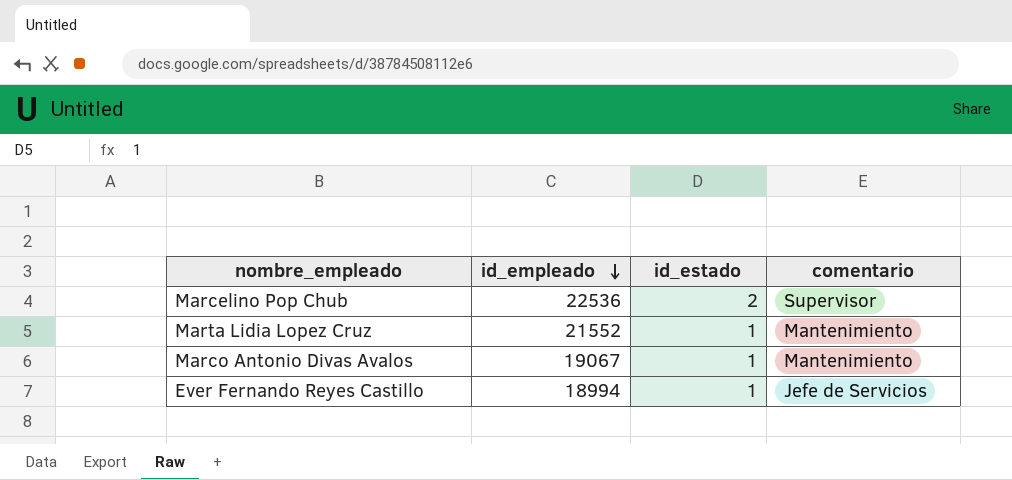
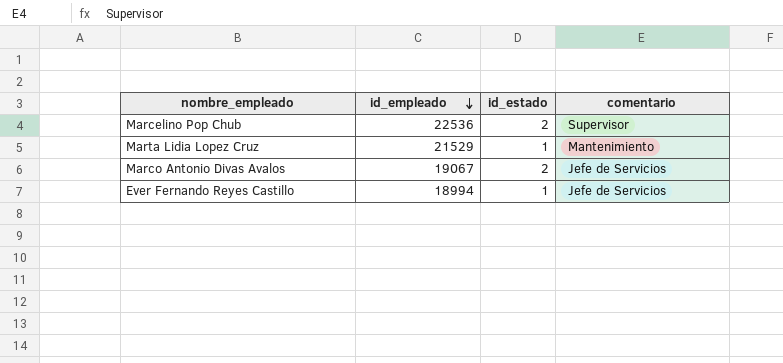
Marta Lidia Lopez Cruz | id_empleado: 21552 -> 21529
Marco Antonio Divas Avalos | id_estado: 1 -> 2
Marco Antonio Divas Avalos | comentario: Mantenimiento -> Jefe de Servicios

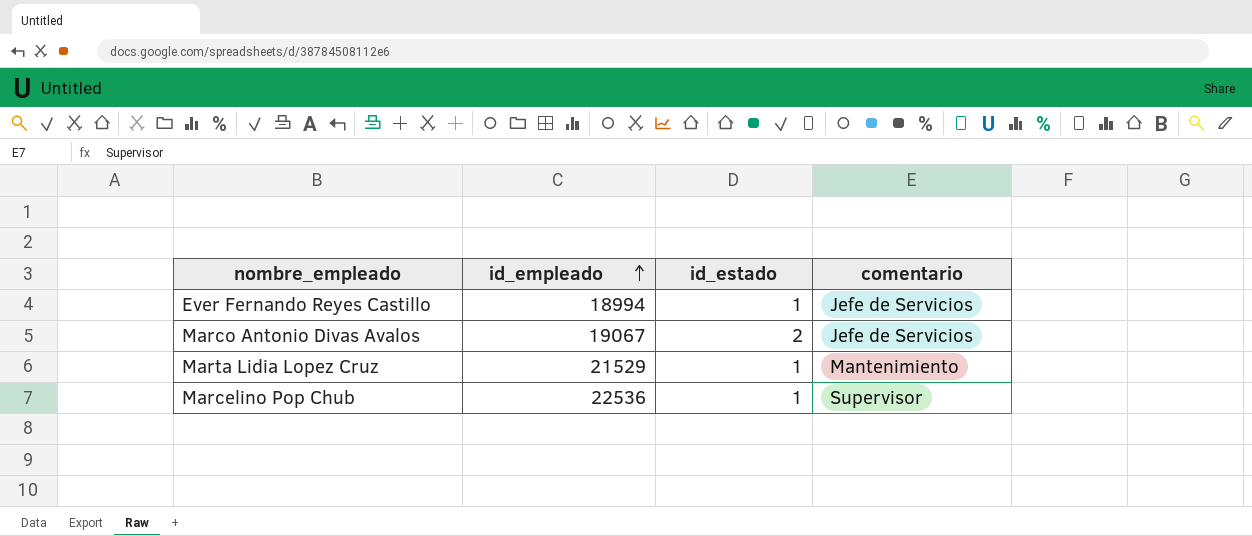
row order: id_empleado descending -> id_empleado ascending
Marcelino Pop Chub | id_estado: 2 -> 1

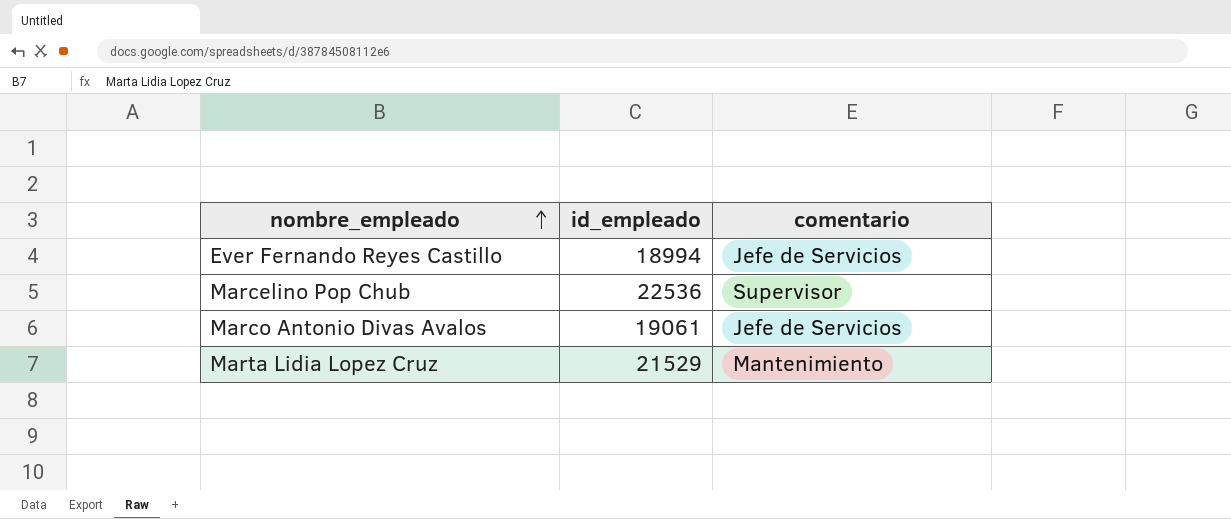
row order: id_empleado ascending -> nombre_empleado ascending
column id_estado | position: 3 -> none
Marco Antonio Divas Avalos | id_empleado: 19067 -> 19061

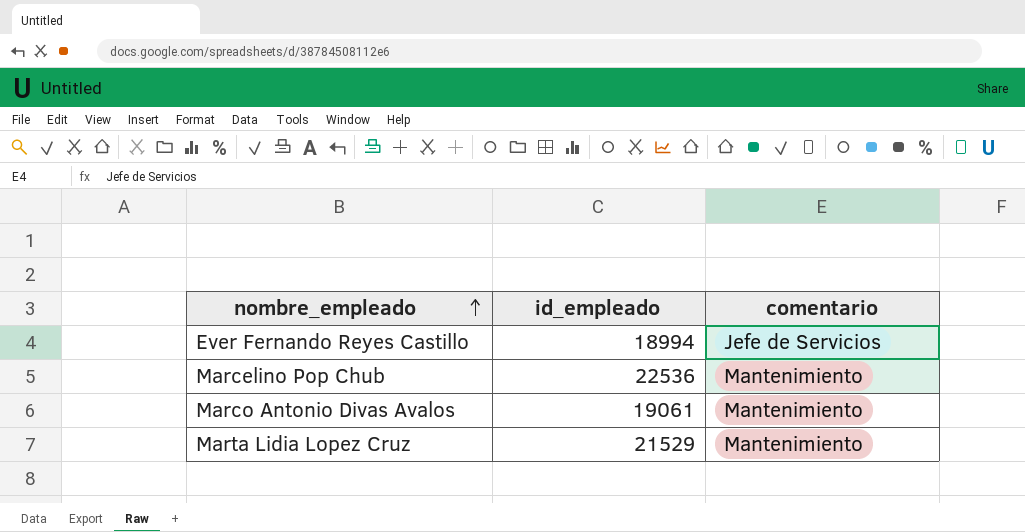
Marcelino Pop Chub | comentario: Supervisor -> Mantenimiento
Marco Antonio Divas Avalos | comentario: Jefe de Servicios -> Mantenimiento

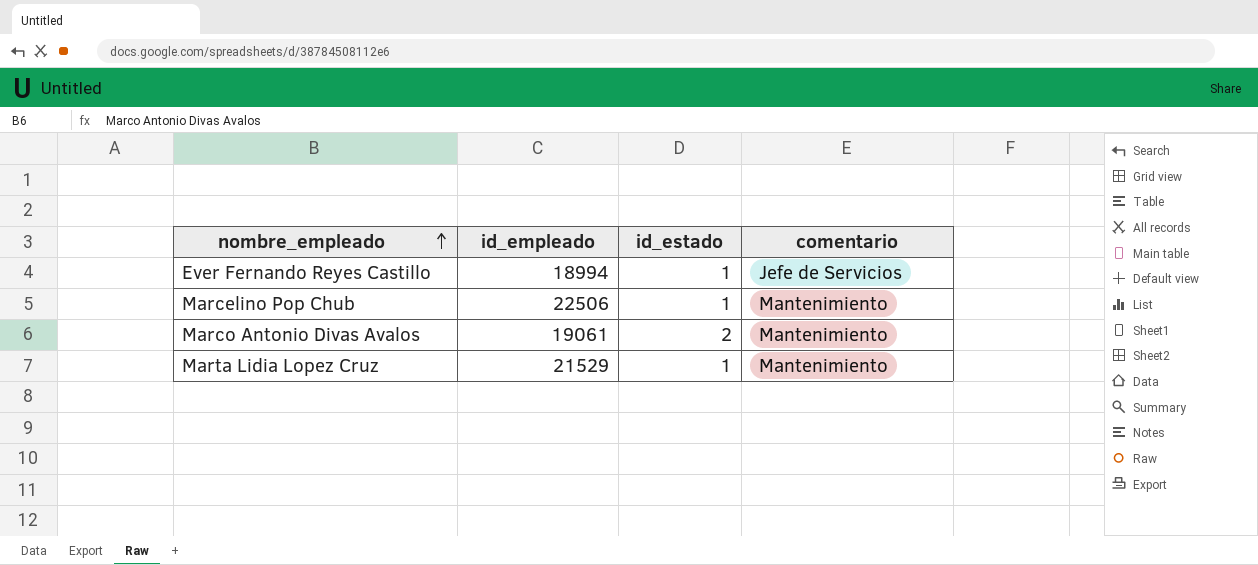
column id_estado | position: none -> 3
Marcelino Pop Chub | id_empleado: 22536 -> 22506

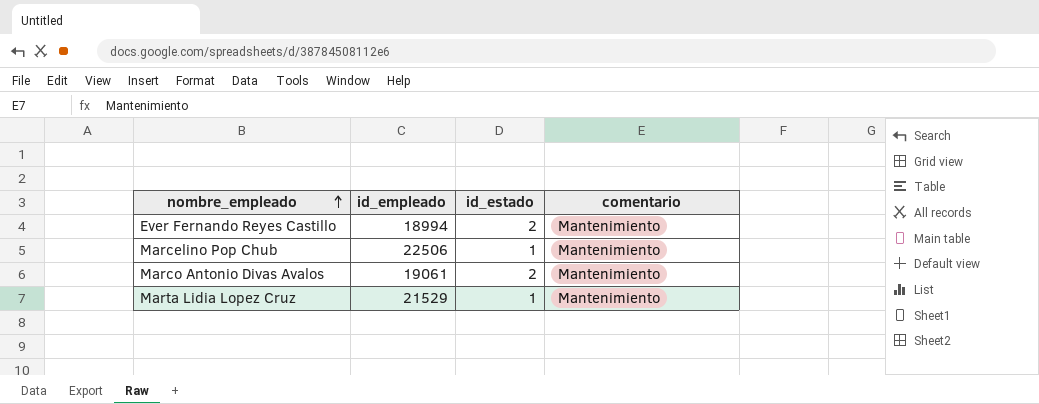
Ever Fernando Reyes Castillo | id_estado: 1 -> 2
Ever Fernando Reyes Castillo | comentario: Jefe de Servicios -> Mantenimiento

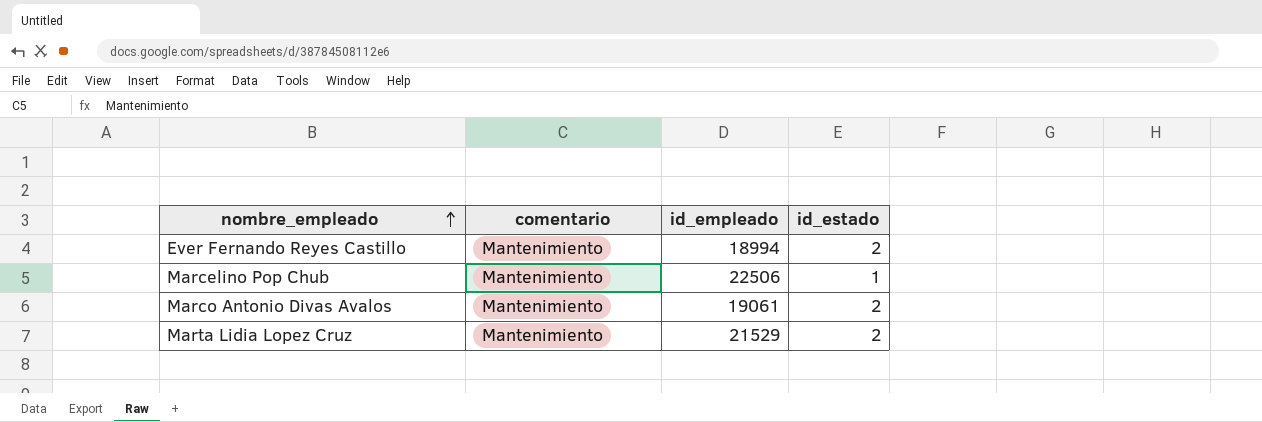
column comentario | position: 4 -> 2
Marta Lidia Lopez Cruz | id_estado: 1 -> 2

